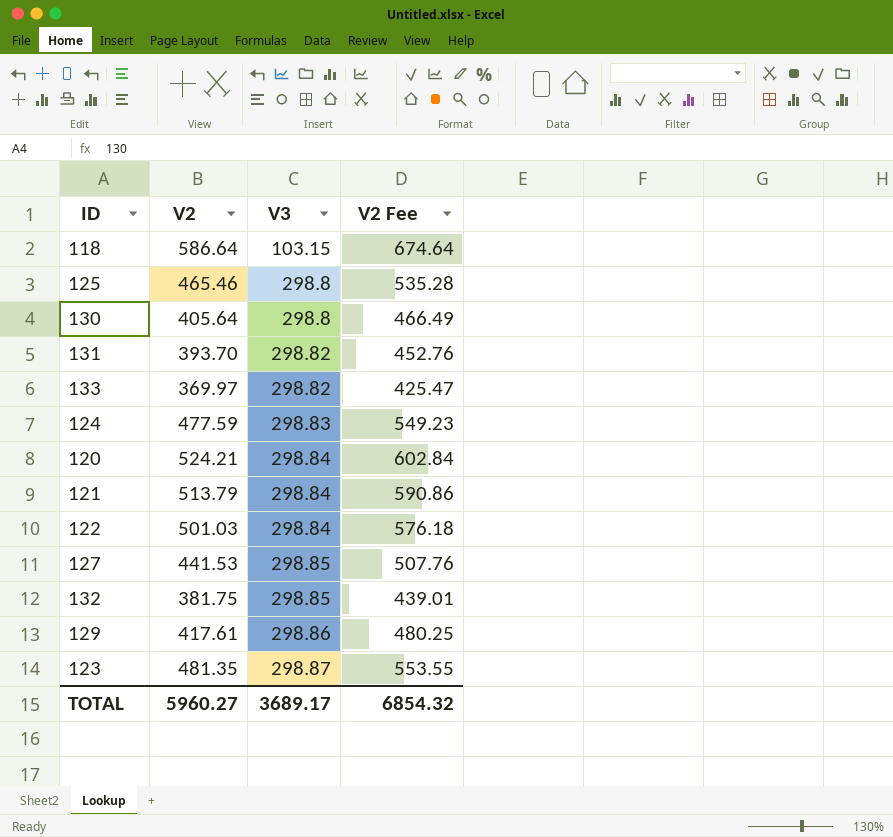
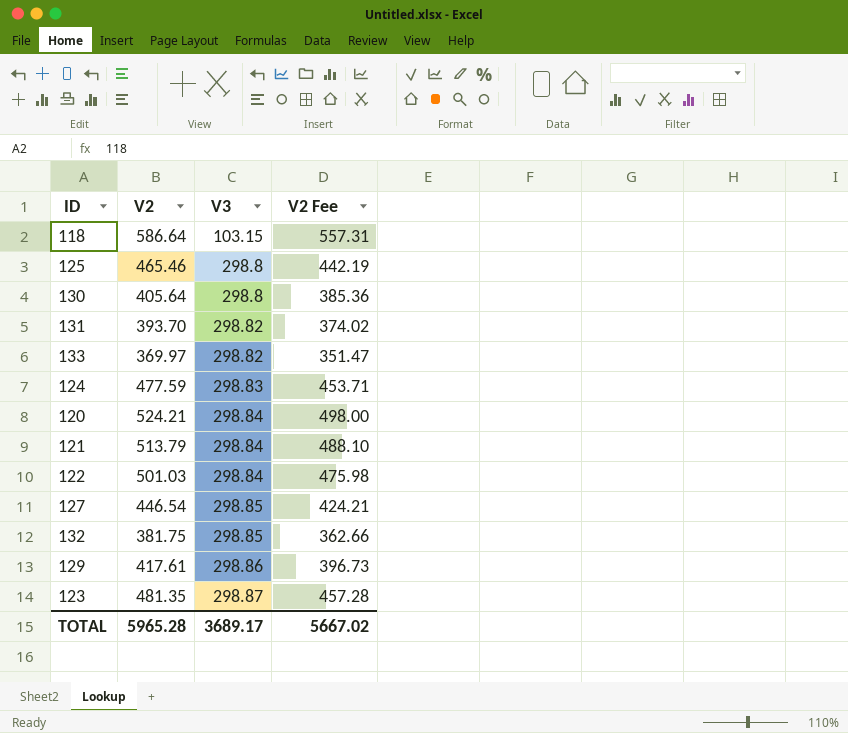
column V2 Fee | formula: [V2] * 1.15 -> [V2] * 0.95
127 | V2: 441.53 -> 446.54
TOTAL | V2: 5960.27 -> 5965.28
TOTAL | V2 Fee: 6854.32 -> 5667.02

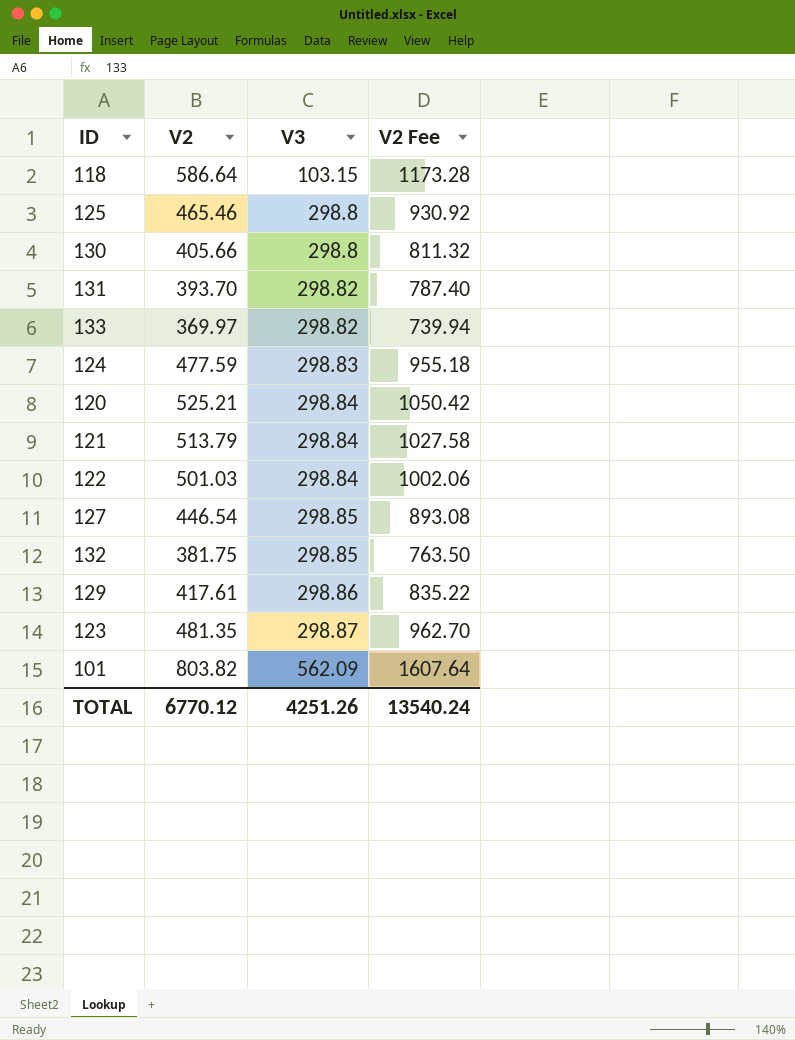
column V2 Fee | formula: [V2] * 0.95 -> [V2] * 2
130 | V2: 405.64 -> 405.66
120 | V2: 524.21 -> 525.21
row 101: none -> 803.82 | 562.09 | 1607.64
TOTAL | V2: 5965.28 -> 6770.12
TOTAL | V3: 3689.17 -> 4251.26
TOTAL | V2 Fee: 5667.02 -> 13540.24

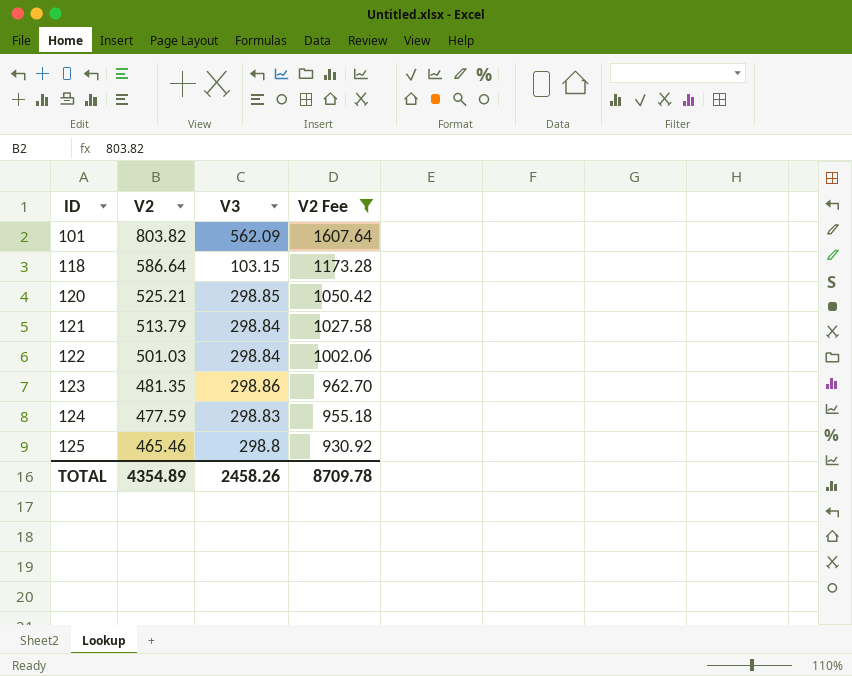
filter: none -> V2 Fee >= 930.92
row order: V3 ascending -> ID ascending
120 | V3: 298.84 -> 298.85
123 | V3: 298.87 -> 298.86
TOTAL | V2: 6770.12 -> 4354.89
TOTAL | V3: 4251.26 -> 2458.26
TOTAL | V2 Fee: 13540.24 -> 8709.78

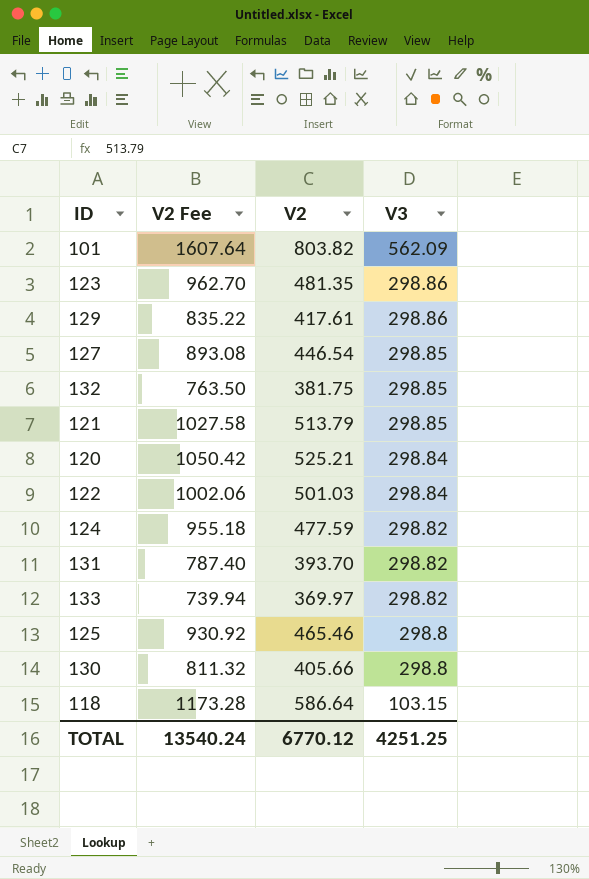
filter: V2 Fee >= 930.92 -> none
row order: ID ascending -> V3 descending
column V2 Fee | position: 4 -> 2
121 | V3: 298.84 -> 298.85
120 | V3: 298.85 -> 298.84
124 | V3: 298.83 -> 298.82
TOTAL | V2 Fee: 8709.78 -> 13540.24
TOTAL | V2: 4354.89 -> 6770.12
TOTAL | V3: 2458.26 -> 4251.25

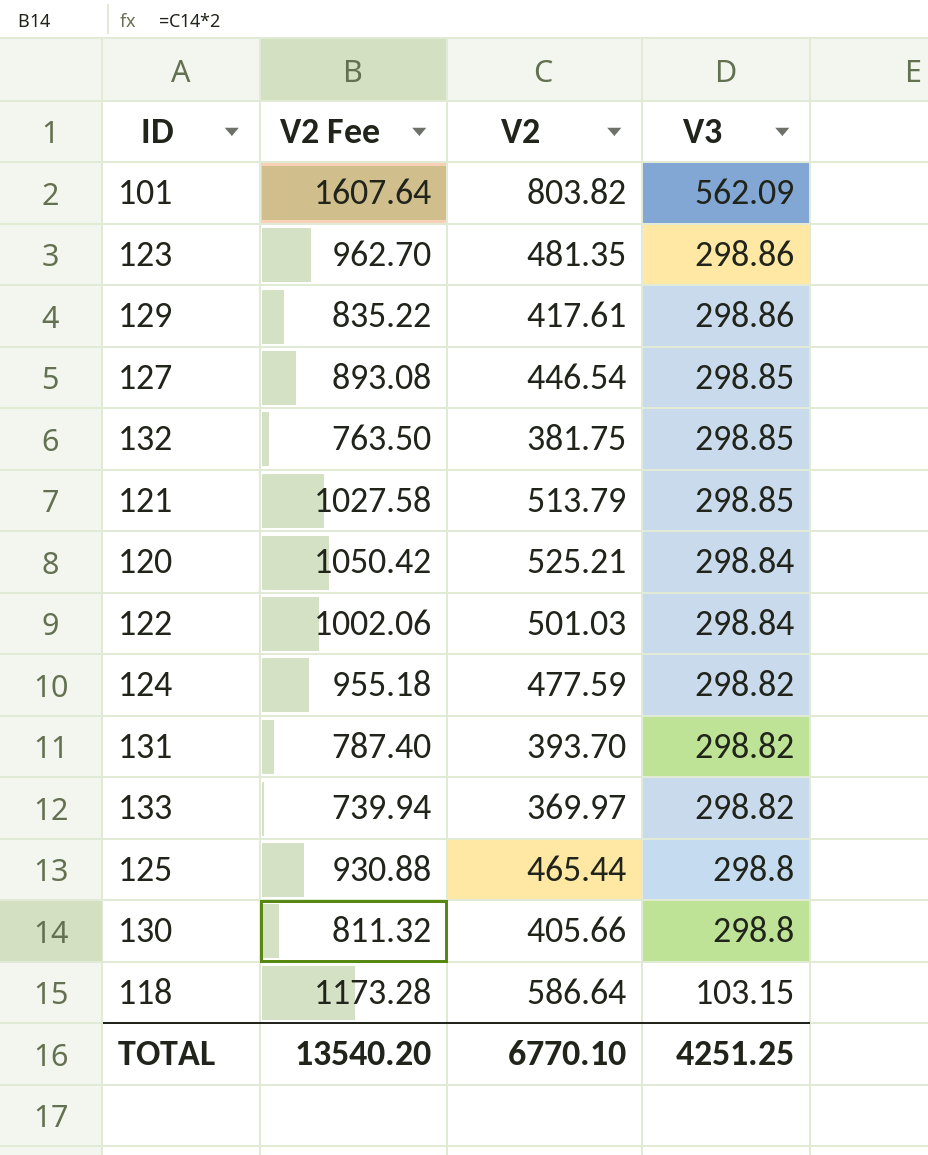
125 | V2 Fee: 930.92 -> 930.88
125 | V2: 465.46 -> 465.44
TOTAL | V2 Fee: 13540.24 -> 13540.20
TOTAL | V2: 6770.12 -> 6770.10

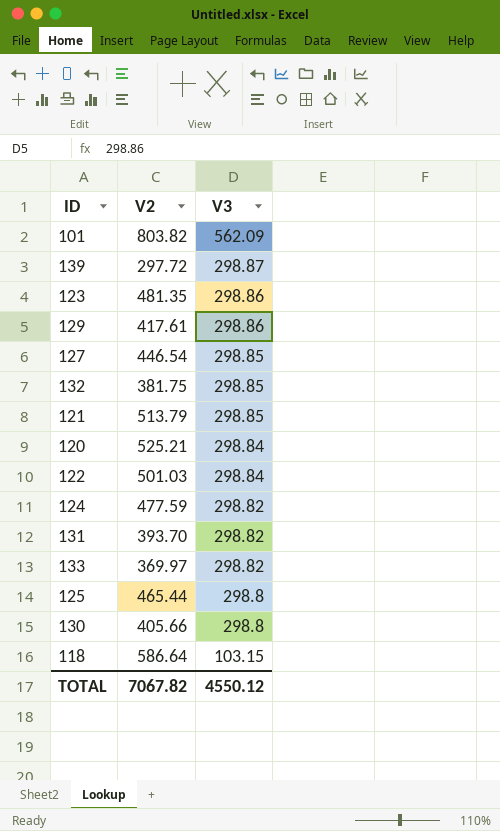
column V2 Fee | formula: [V2] * 2 -> none
row 139: none -> 297.72 | 298.87
TOTAL | V2: 6770.10 -> 7067.82
TOTAL | V3: 4251.25 -> 4550.12

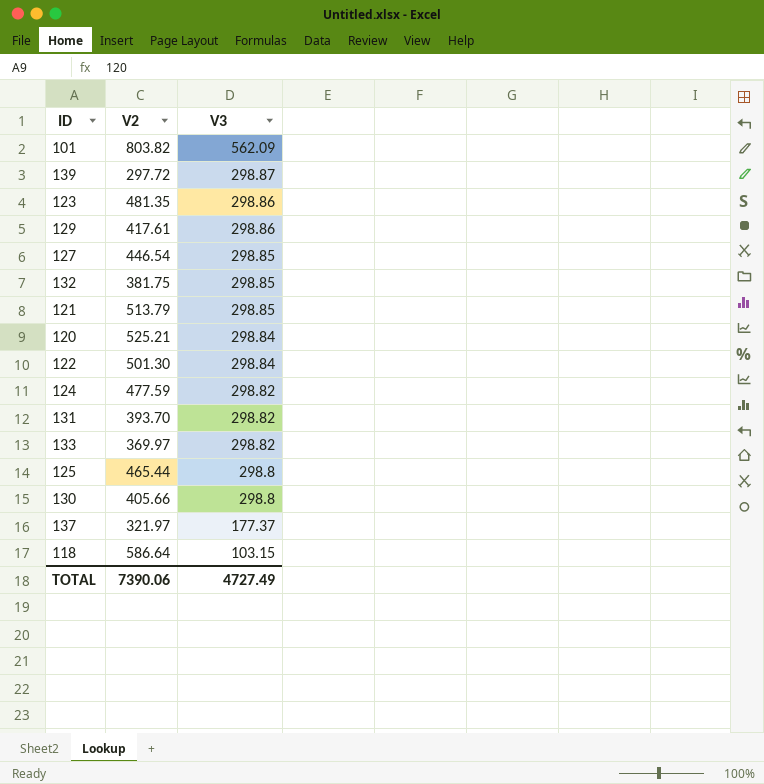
122 | V2: 501.03 -> 501.30
row 137: none -> 321.97 | 177.37
TOTAL | V2: 7067.82 -> 7390.06
TOTAL | V3: 4550.12 -> 4727.49

